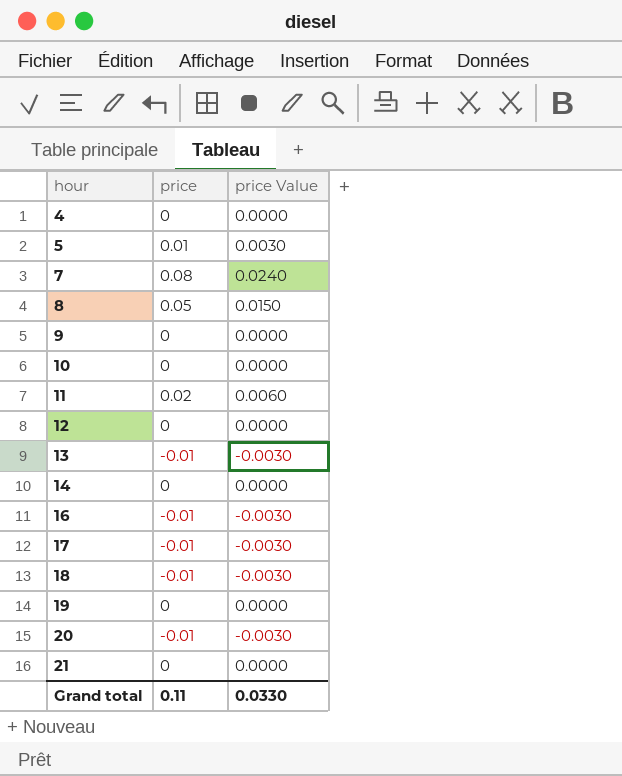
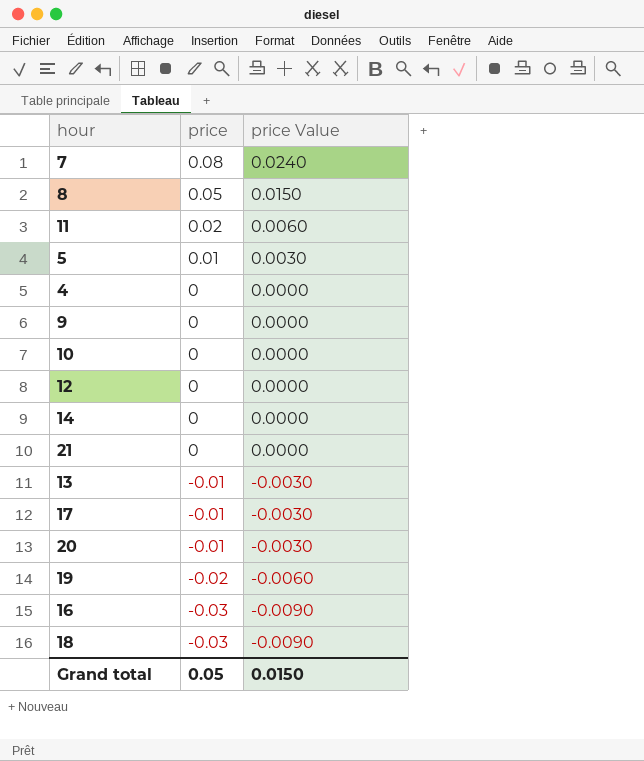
row order: hour ascending -> price descending
19 | price: 0 -> -0.02
19 | price Value: 0.0000 -> -0.0060
16 | price: -0.01 -> -0.03
16 | price Value: -0.0030 -> -0.0090
18 | price: -0.01 -> -0.03
18 | price Value: -0.0030 -> -0.0090
Grand total | price: 0.11 -> 0.05
Grand total | price Value: 0.0330 -> 0.0150

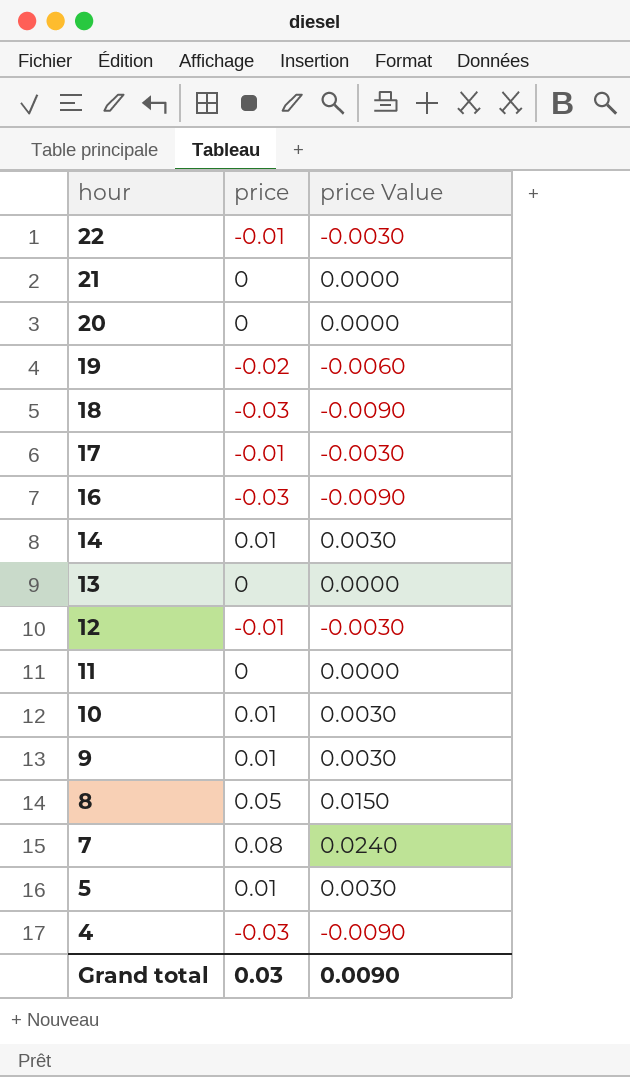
row order: price descending -> hour descending
row 22: none -> -0.01 | -0.0030
20 | price: -0.01 -> 0
20 | price Value: -0.0030 -> 0.0000
14 | price: 0 -> 0.01
14 | price Value: 0.0000 -> 0.0030
13 | price: -0.01 -> 0
13 | price Value: -0.0030 -> 0.0000
12 | price: 0 -> -0.01
12 | price Value: 0.0000 -> -0.0030
11 | price: 0.02 -> 0
11 | price Value: 0.0060 -> 0.0000
10 | price: 0 -> 0.01
10 | price Value: 0.0000 -> 0.0030
9 | price: 0 -> 0.01
9 | price Value: 0.0000 -> 0.0030
4 | price: 0 -> -0.03
4 | price Value: 0.0000 -> -0.0090
Grand total | price: 0.05 -> 0.03
Grand total | price Value: 0.0150 -> 0.0090

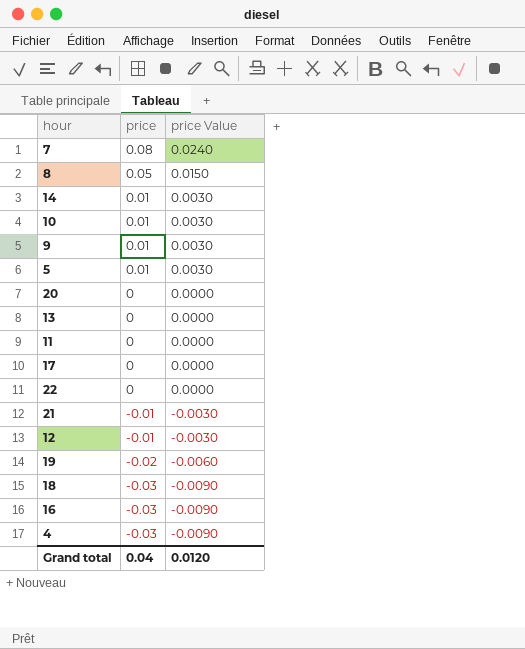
row order: hour descending -> price descending
17 | price: -0.01 -> 0
17 | price Value: -0.0030 -> 0.0000
22 | price: -0.01 -> 0
22 | price Value: -0.0030 -> 0.0000
21 | price: 0 -> -0.01
21 | price Value: 0.0000 -> -0.0030
Grand total | price: 0.03 -> 0.04
Grand total | price Value: 0.0090 -> 0.0120

